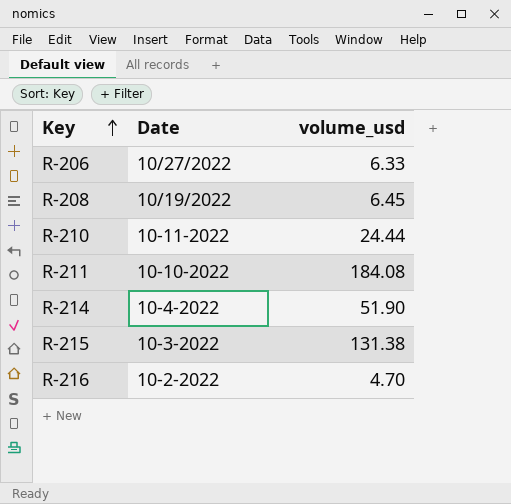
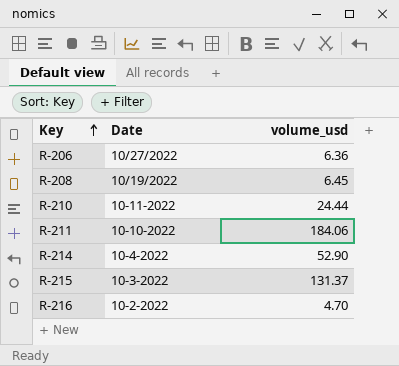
R-206 | volume_usd: 6.33 -> 6.36
R-211 | volume_usd: 184.08 -> 184.06
R-214 | volume_usd: 51.90 -> 52.90
R-215 | volume_usd: 131.38 -> 131.37

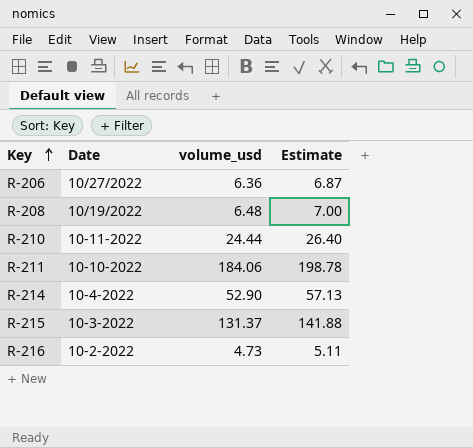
column Estimate | formula: none -> [volume_usd] * 1.08
R-208 | volume_usd: 6.45 -> 6.48
R-216 | volume_usd: 4.70 -> 4.73

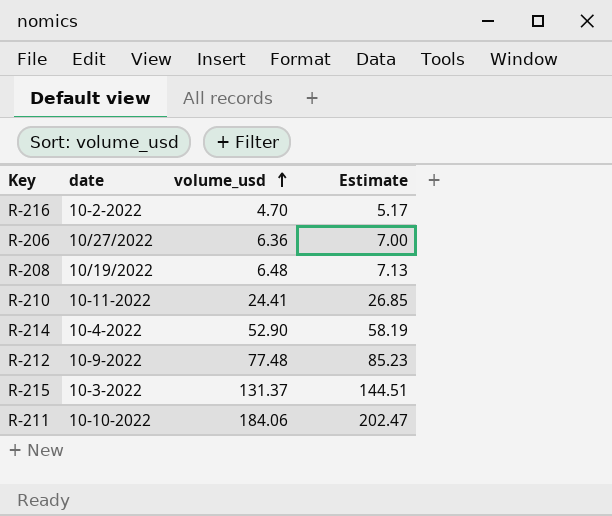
row order: Key ascending -> volume_usd ascending
column name: Date -> date
column Estimate | formula: [volume_usd] * 1.08 -> [volume_usd] * 1.1
R-216 | volume_usd: 4.73 -> 4.70
R-210 | volume_usd: 24.44 -> 24.41
row R-212: none -> 10-9-2022 | 77.48 | 85.23

